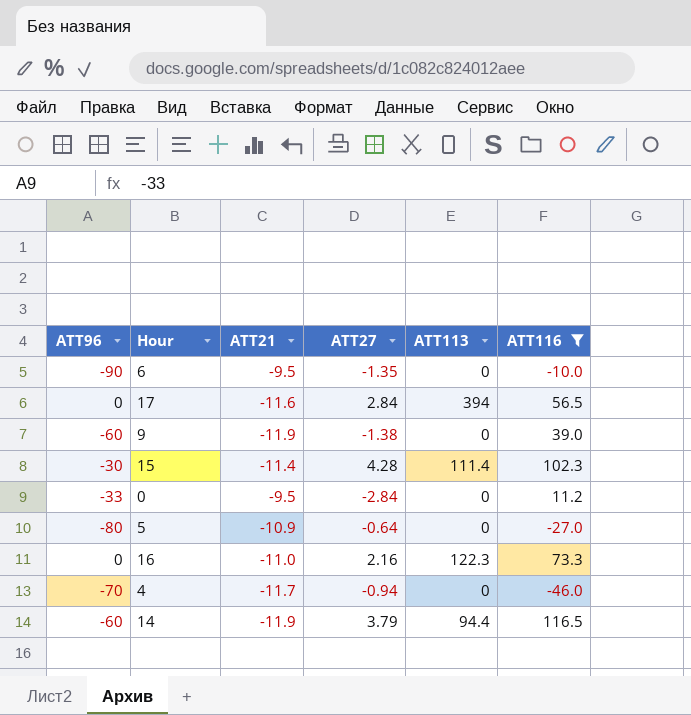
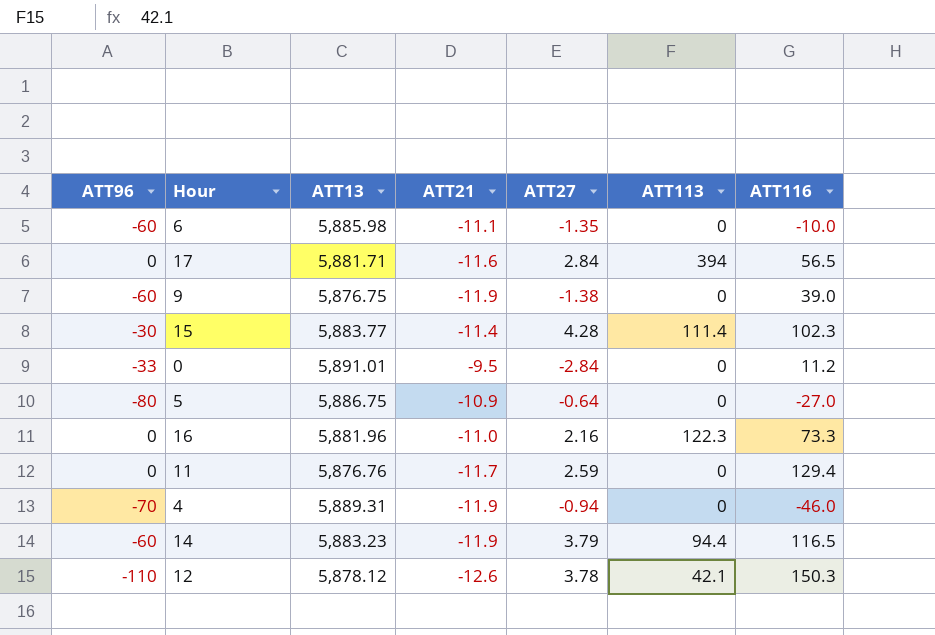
filter: ATT116 <= 116.5 -> none
column ATT13 | position: none -> 3
6 | ATT96: -90 -> -60
6 | ATT21: -9.5 -> -11.1
4 | ATT21: -11.7 -> -11.9

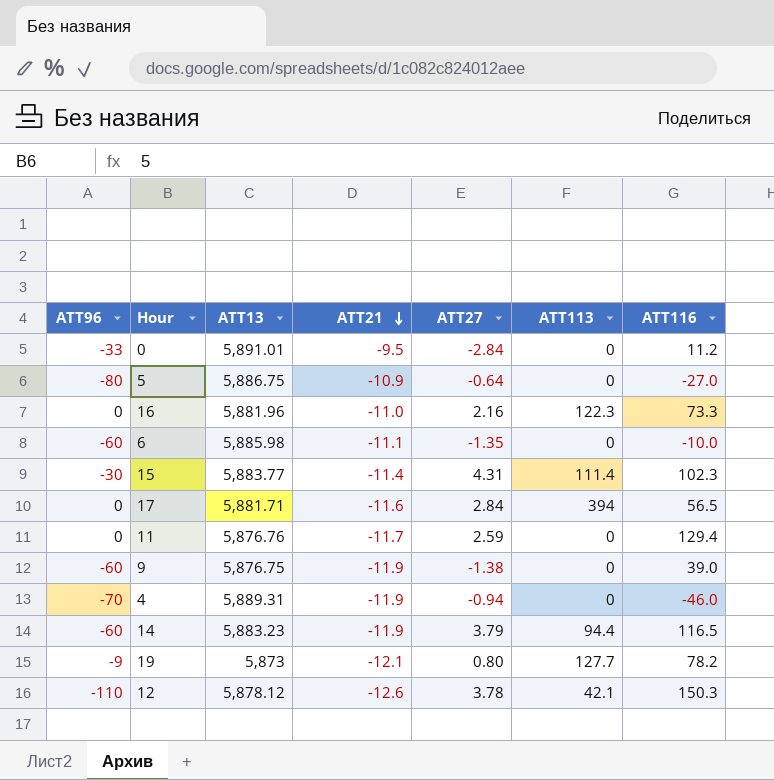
row order: none -> ATT21 descending
15 | ATT27: 4.28 -> 4.31
row 19: none -> -9 | 5,873 | -12.1 | 0.80 | 127.7 | 78.2

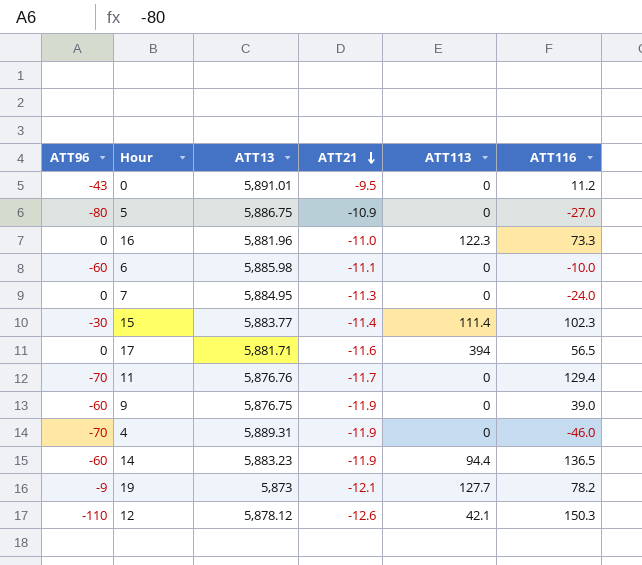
column ATT27 | position: 5 -> none
0 | ATT96: -33 -> -43
row 7: none -> 0 | 5,884.95 | -11.3 | 0 | -24.0
11 | ATT96: 0 -> -70
14 | ATT116: 116.5 -> 136.5

